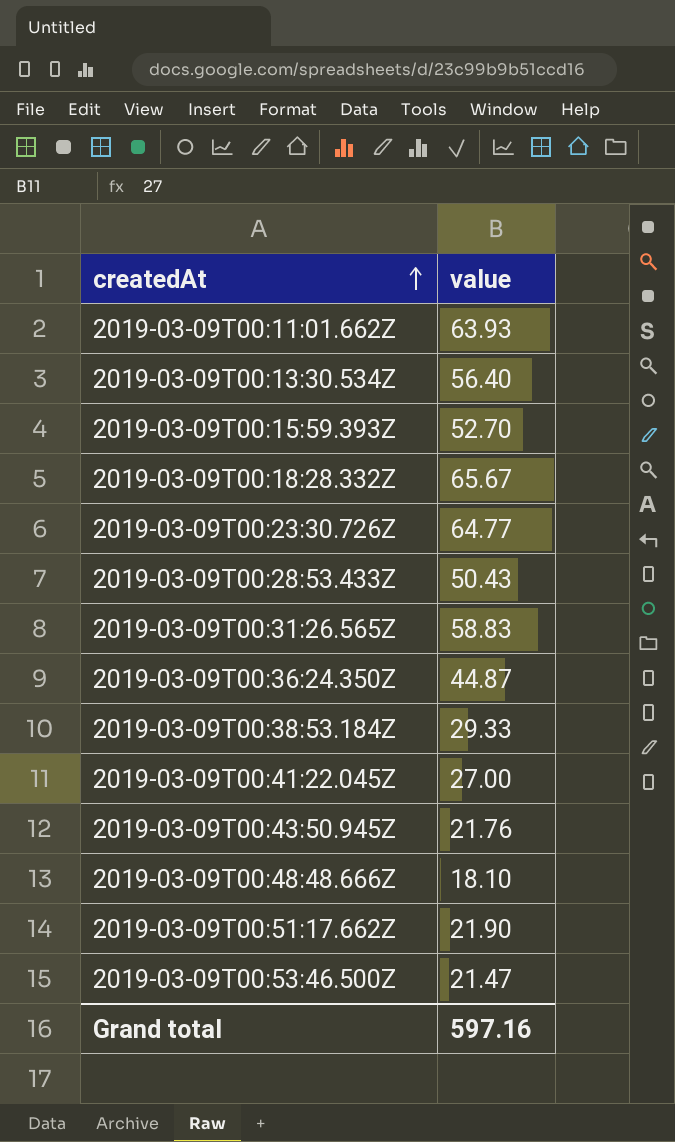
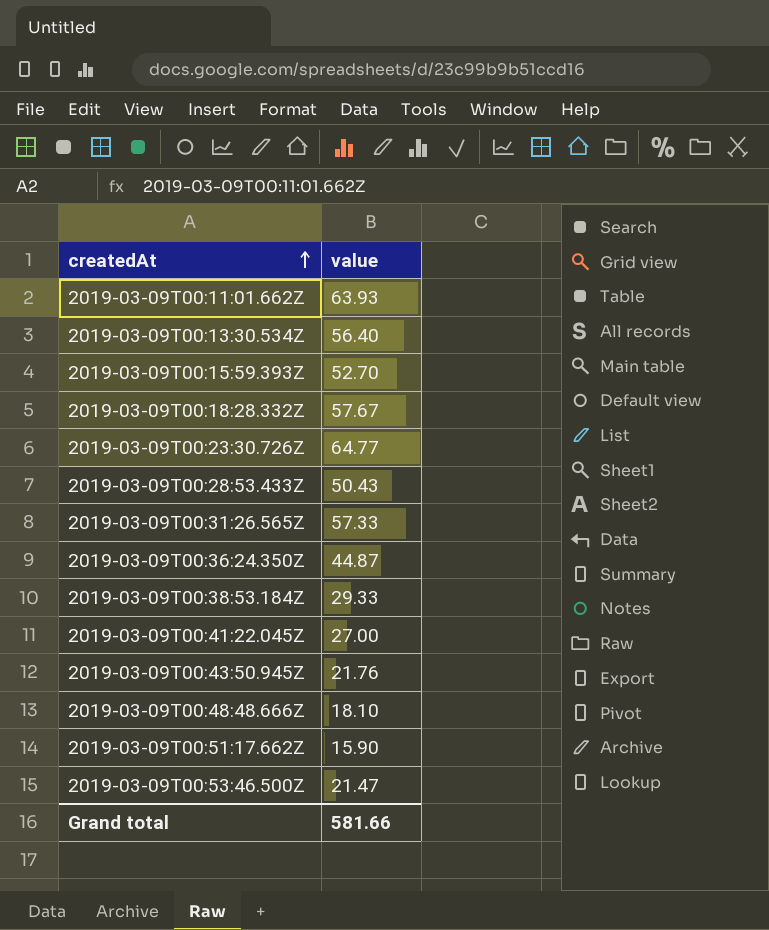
2019-03-09T00:18:28.332Z | value: 65.67 -> 57.67
2019-03-09T00:31:26.565Z | value: 58.83 -> 57.33
2019-03-09T00:51:17.662Z | value: 21.90 -> 15.90
Grand total | value: 597.16 -> 581.66

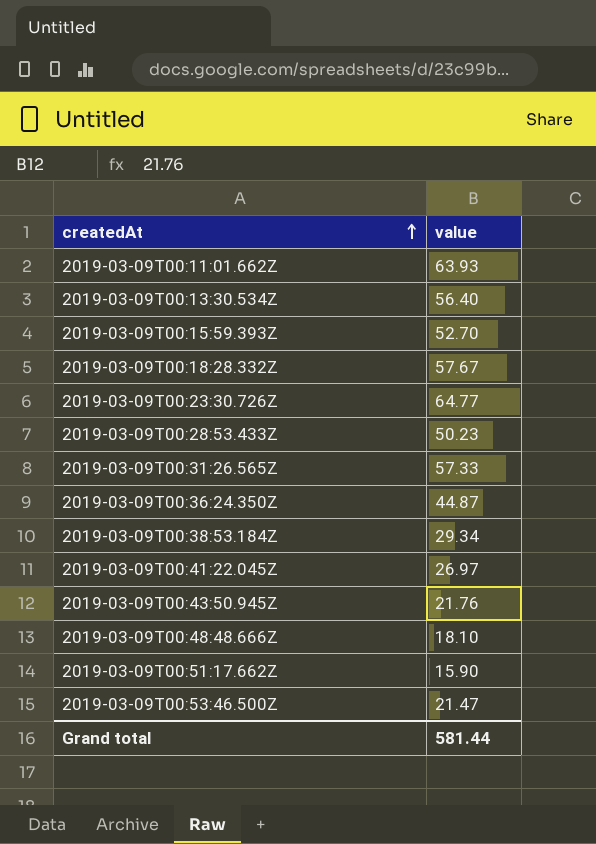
2019-03-09T00:28:53.433Z | value: 50.43 -> 50.23
2019-03-09T00:38:53.184Z | value: 29.33 -> 29.34
2019-03-09T00:41:22.045Z | value: 27.00 -> 26.97
Grand total | value: 581.66 -> 581.44

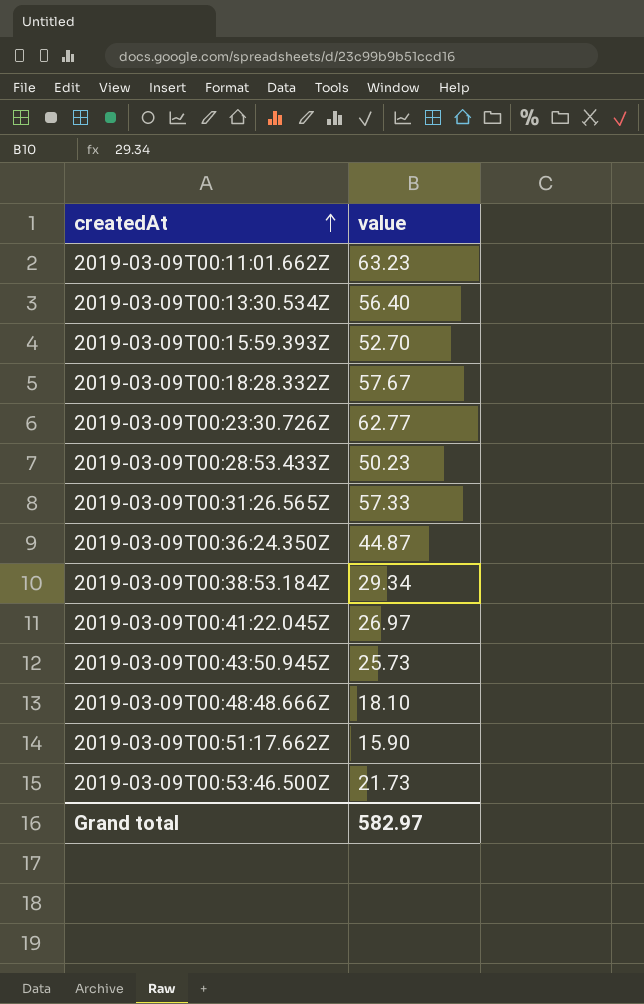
2019-03-09T00:11:01.662Z | value: 63.93 -> 63.23
2019-03-09T00:23:30.726Z | value: 64.77 -> 62.77
2019-03-09T00:43:50.945Z | value: 21.76 -> 25.73
2019-03-09T00:53:46.500Z | value: 21.47 -> 21.73
Grand total | value: 581.44 -> 582.97

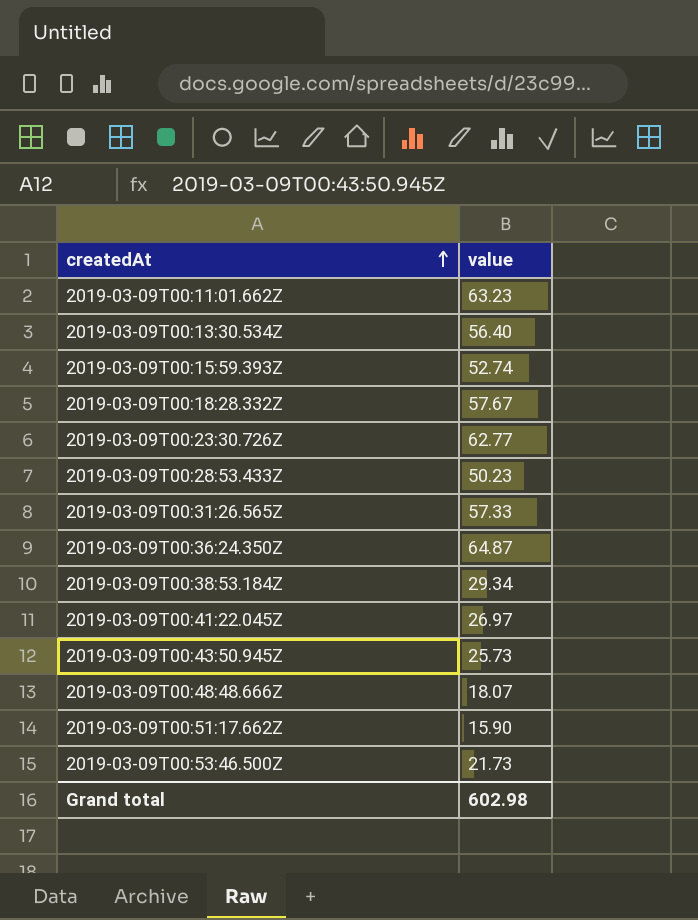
2019-03-09T00:15:59.393Z | value: 52.70 -> 52.74
2019-03-09T00:36:24.350Z | value: 44.87 -> 64.87
2019-03-09T00:48:48.666Z | value: 18.10 -> 18.07
Grand total | value: 582.97 -> 602.98

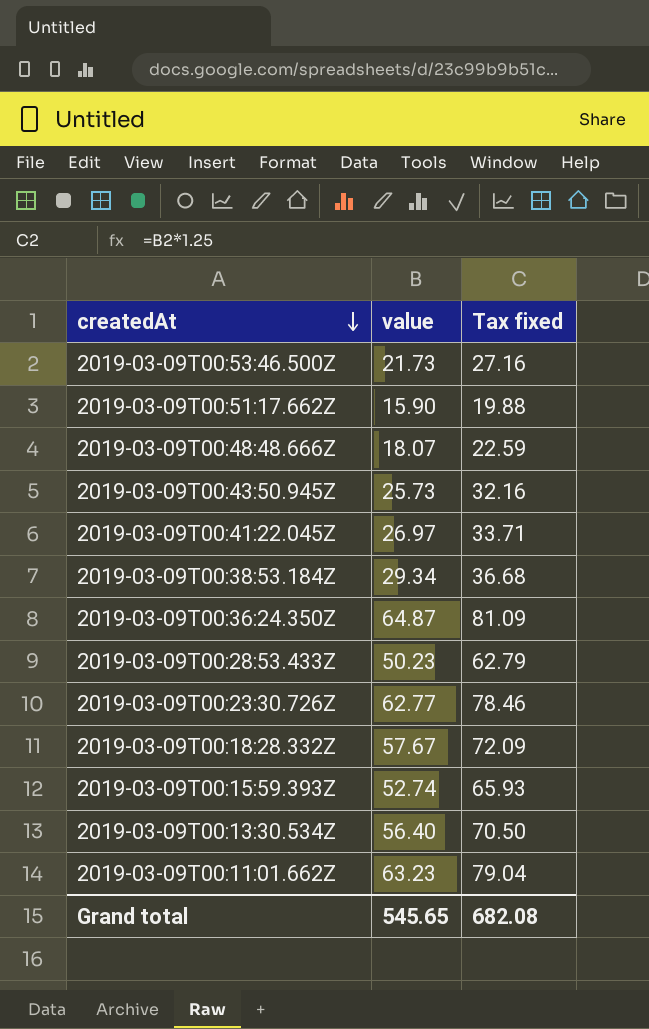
row order: createdAt ascending -> createdAt descending
column Tax fixed | formula: none -> [value] * 1.25
row 2019-03-09T00:31:26.565Z: 57.33 -> none
Grand total | value: 602.98 -> 545.65

